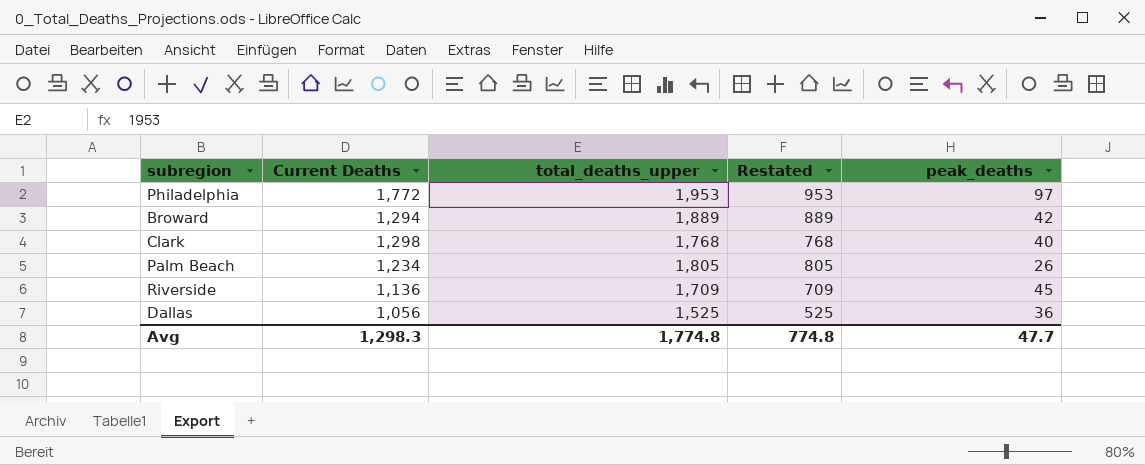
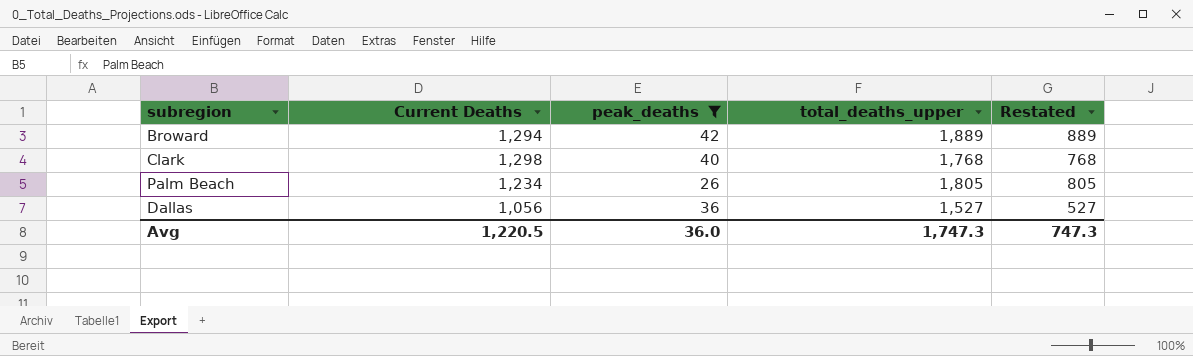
filter: none -> peak_deaths <= 42
column peak_deaths | position: 5 -> 3
Dallas | total_deaths_upper: 1,525 -> 1,527
Dallas | Restated: 525 -> 527
Avg | Current Deaths: 1,298.3 -> 1,220.5
Avg | peak_deaths: 47.7 -> 36.0
Avg | total_deaths_upper: 1,774.8 -> 1,747.3
Avg | Restated: 774.8 -> 747.3

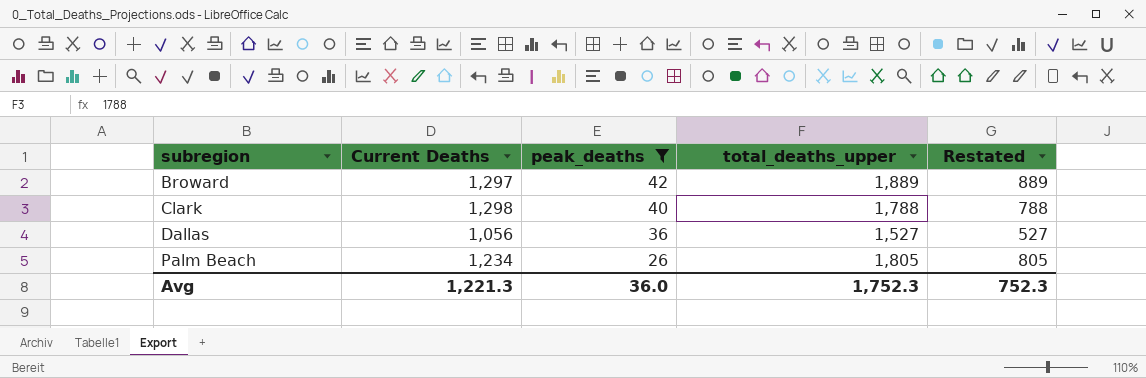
row order: none -> subregion ascending
Broward | Current Deaths: 1,294 -> 1,297
Clark | total_deaths_upper: 1,768 -> 1,788
Clark | Restated: 768 -> 788
Avg | Current Deaths: 1,220.5 -> 1,221.3
Avg | total_deaths_upper: 1,747.3 -> 1,752.3
Avg | Restated: 747.3 -> 752.3

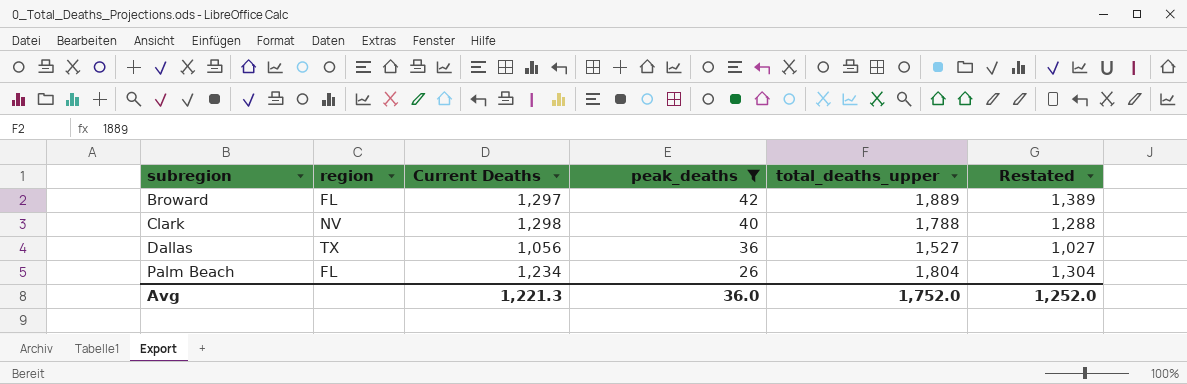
column region | position: none -> 2
column Restated | formula: [total_deaths_upper] - 1000 -> [total_deaths_upper] - 500
Palm Beach | total_deaths_upper: 1,805 -> 1,804
Avg | total_deaths_upper: 1,752.3 -> 1,752.0
Avg | Restated: 752.3 -> 1,252.0

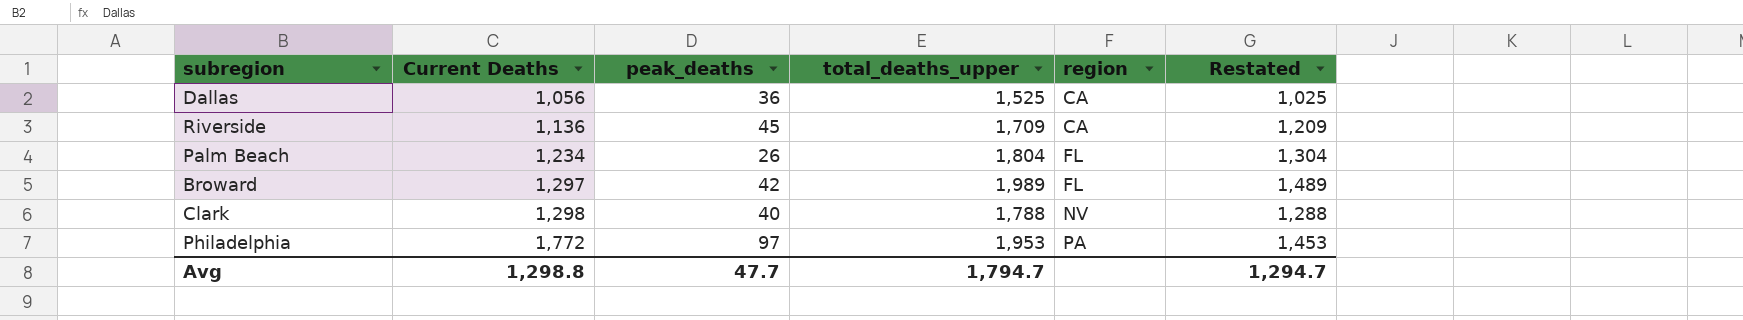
filter: peak_deaths <= 42 -> none
row order: subregion ascending -> Current Deaths ascending
column region | position: 2 -> 5
Dallas | total_deaths_upper: 1,527 -> 1,525
Dallas | region: TX -> CA
Dallas | Restated: 1,027 -> 1,025
Broward | total_deaths_upper: 1,889 -> 1,989
Broward | Restated: 1,389 -> 1,489
Avg | Current Deaths: 1,221.3 -> 1,298.8
Avg | peak_deaths: 36.0 -> 47.7
Avg | total_deaths_upper: 1,752.0 -> 1,794.7
Avg | Restated: 1,252.0 -> 1,294.7

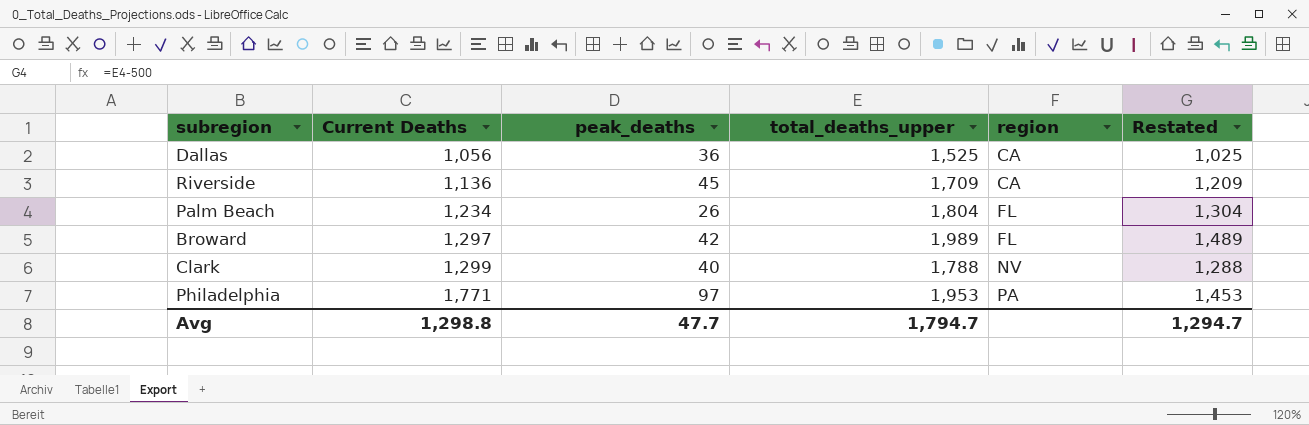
Clark | Current Deaths: 1,298 -> 1,299
Philadelphia | Current Deaths: 1,772 -> 1,771

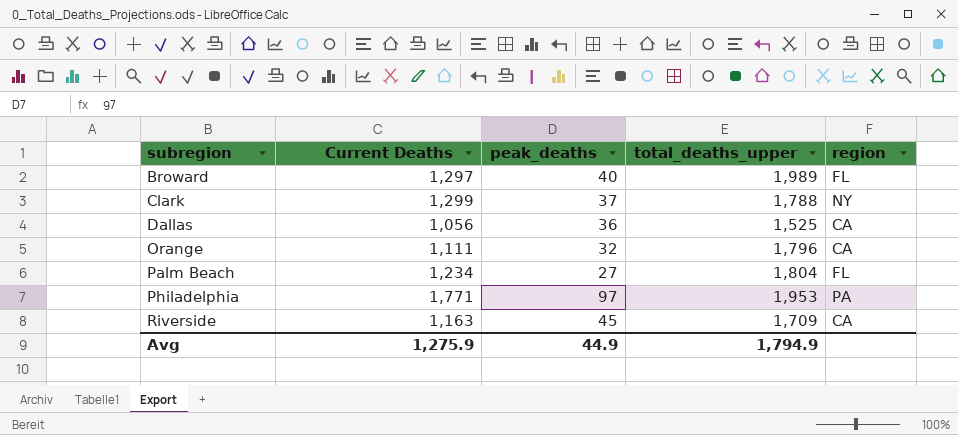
row order: Current Deaths ascending -> subregion ascending
column Restated | formula: [total_deaths_upper] - 500 -> none
Broward | peak_deaths: 42 -> 40
Clark | peak_deaths: 40 -> 37
Clark | region: NV -> NY
row Orange: none -> 1,111 | 32 | 1,796 | CA
Palm Beach | peak_deaths: 26 -> 27
Riverside | Current Deaths: 1,136 -> 1,163
Avg | Current Deaths: 1,298.8 -> 1,275.9
Avg | peak_deaths: 47.7 -> 44.9
Avg | total_deaths_upper: 1,794.7 -> 1,794.9

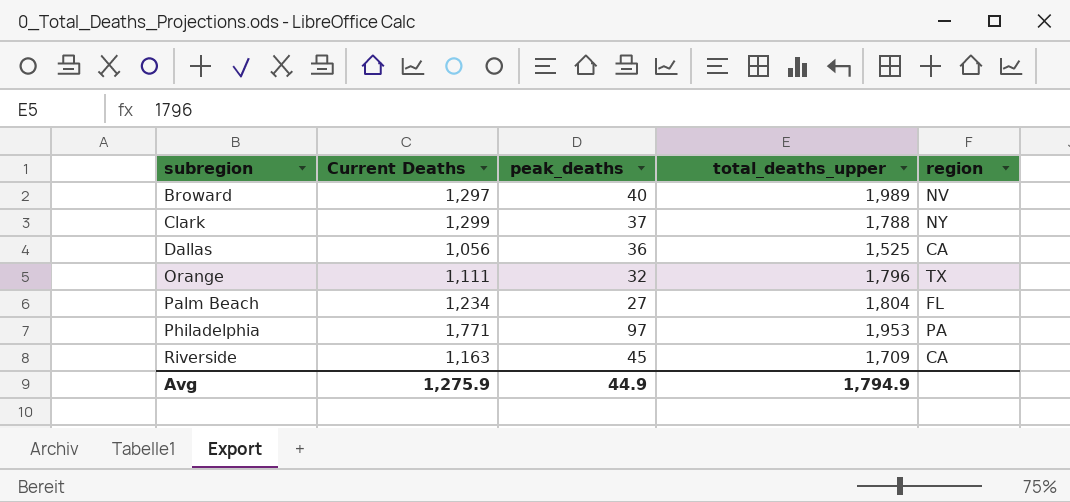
Broward | region: FL -> NV
Orange | region: CA -> TX

